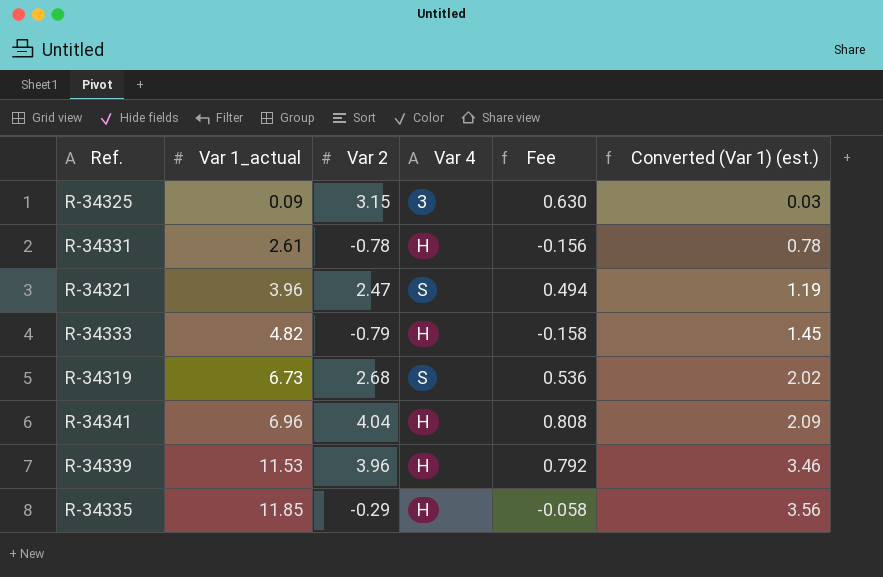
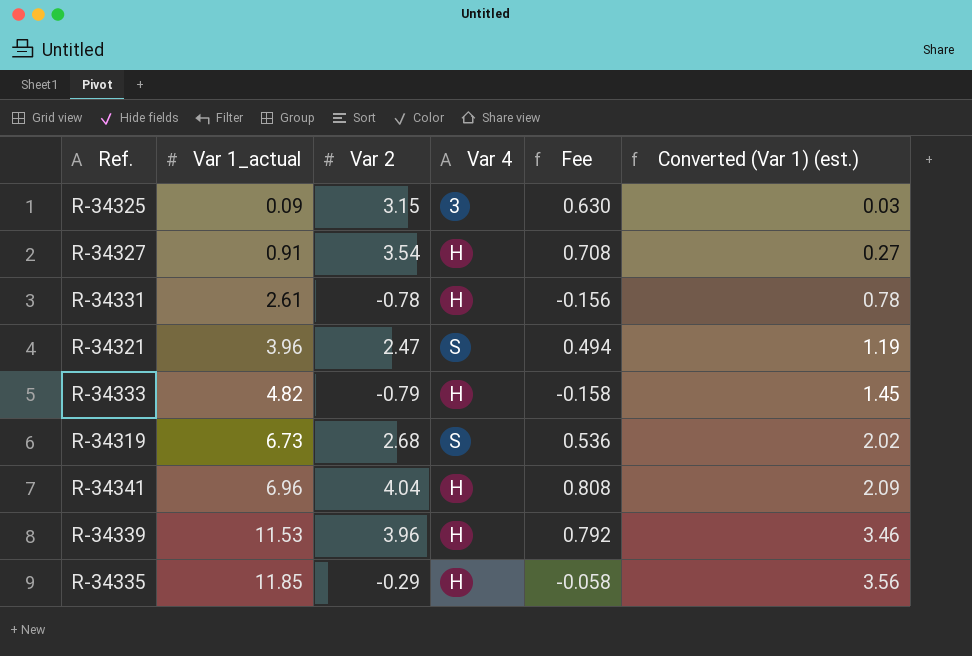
row R-34327: none -> 0.91 | 3.54 | H | 0.708 | 0.27

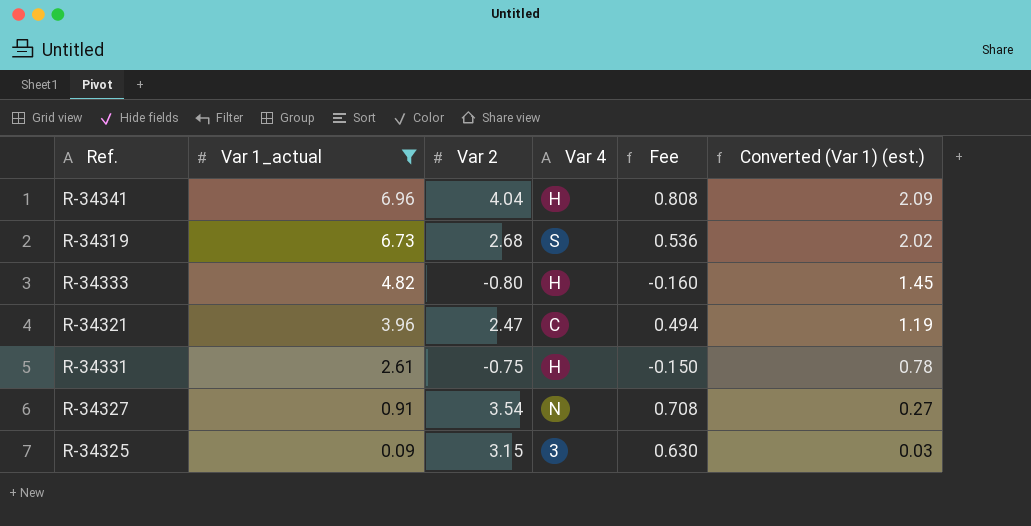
filter: none -> Var 1_actual <= 6.96
row order: Var 1_actual ascending -> Var 1_actual descending
R-34333 | Var 2: -0.79 -> -0.80
R-34333 | Fee: -0.158 -> -0.160
R-34321 | Var 4: S -> C
R-34331 | Var 2: -0.78 -> -0.75
R-34331 | Fee: -0.156 -> -0.150
R-34327 | Var 4: H -> N

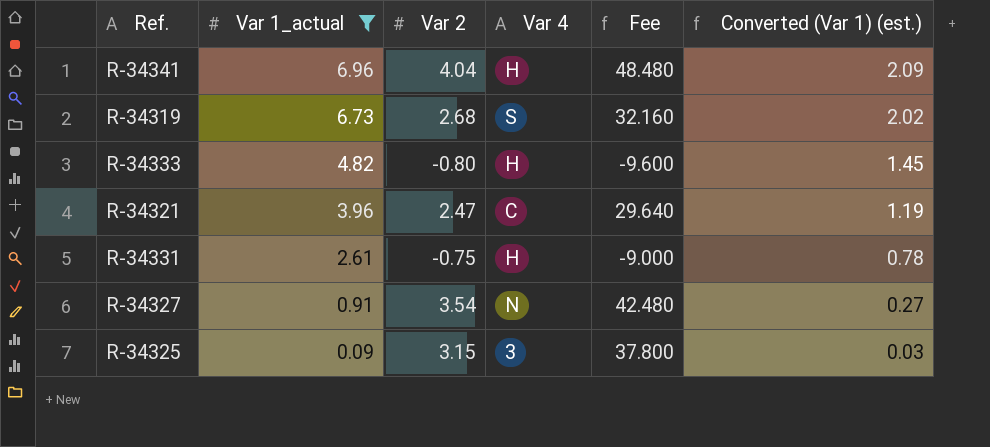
column Fee | formula: [Var 2] * 0.2 -> [Var 2] * 12

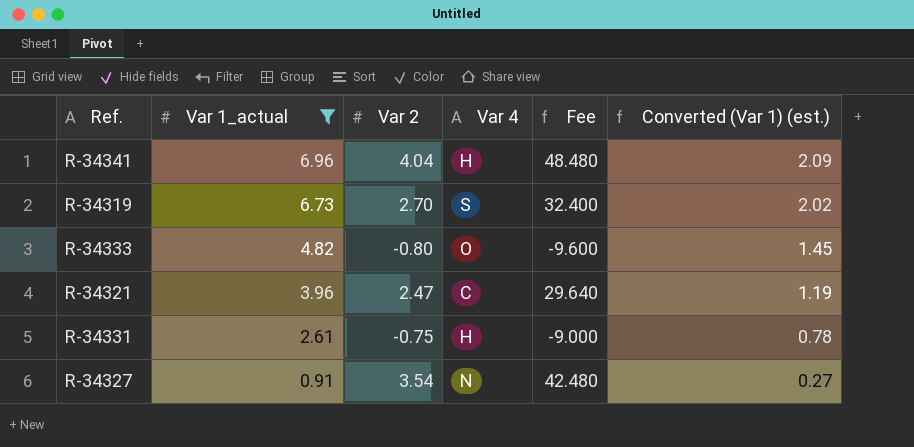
row R-34325: 0.09 | 3.15 | 3 | 37.800 | 0.03 -> none
R-34319 | Var 2: 2.68 -> 2.70
R-34319 | Fee: 32.160 -> 32.400
R-34333 | Var 4: H -> O

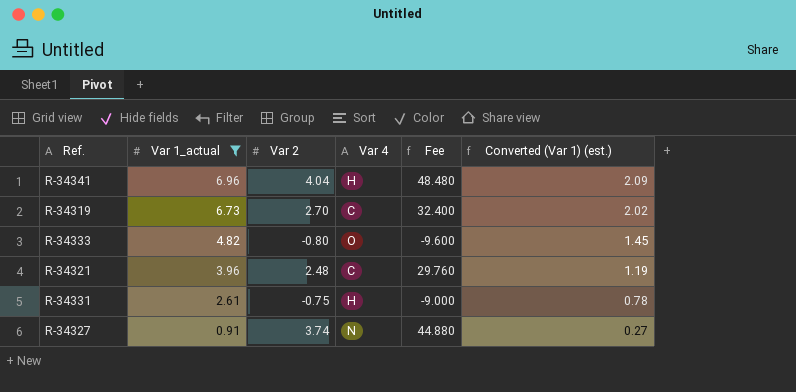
R-34319 | Var 4: S -> C
R-34321 | Var 2: 2.47 -> 2.48
R-34321 | Fee: 29.640 -> 29.760
R-34327 | Var 2: 3.54 -> 3.74
R-34327 | Fee: 42.480 -> 44.880

